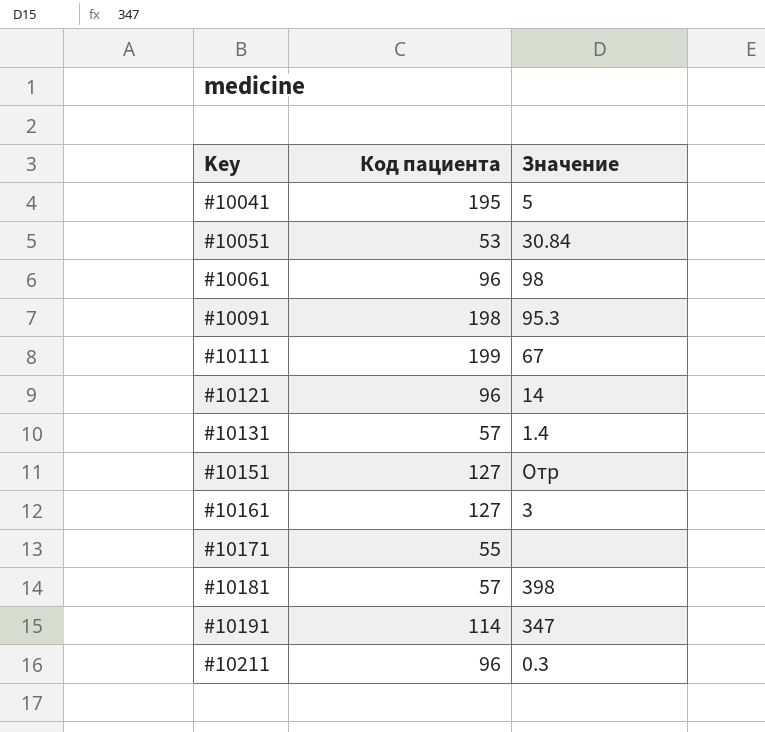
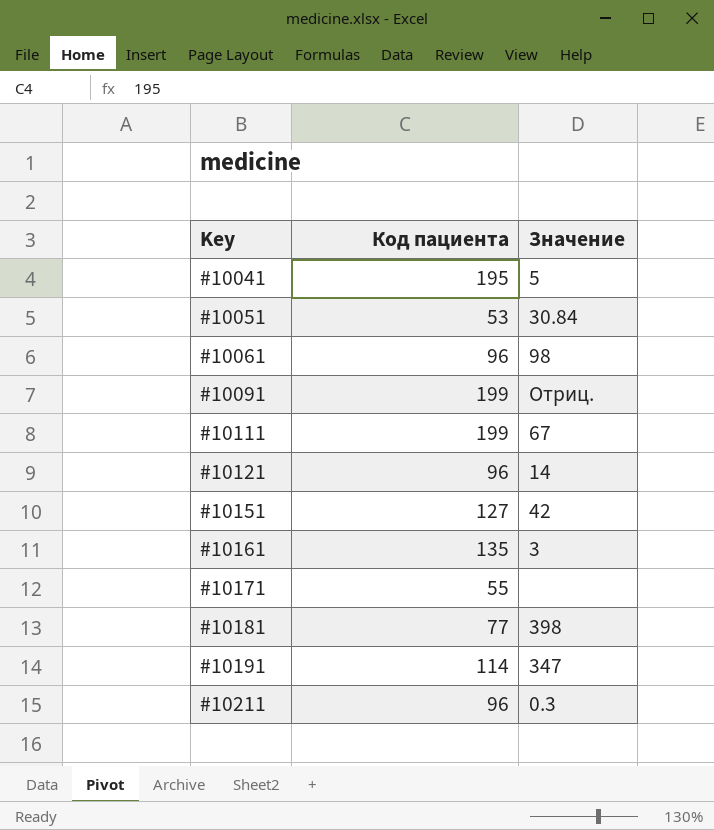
row #10131: 57 | 1.4 -> none
#10091 | Код пациента: 198 -> 199
#10091 | Значение: 95.3 -> Отриц.
#10151 | Значение: Отр -> 42
#10161 | Код пациента: 127 -> 135
#10181 | Код пациента: 57 -> 77

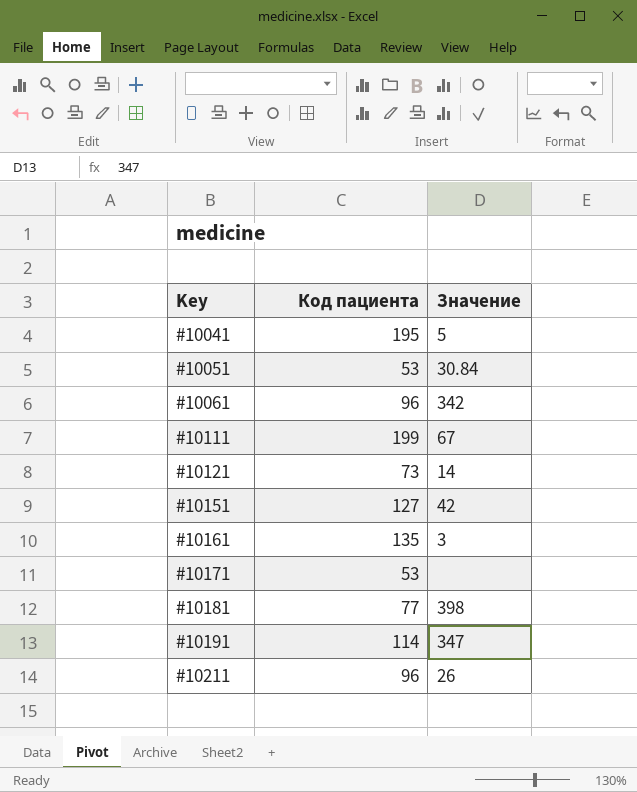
row #10091: 199 | Отриц. -> none
#10061 | Значение: 98 -> 342
#10121 | Код пациента: 96 -> 73
#10171 | Код пациента: 55 -> 53
#10211 | Значение: 0.3 -> 26

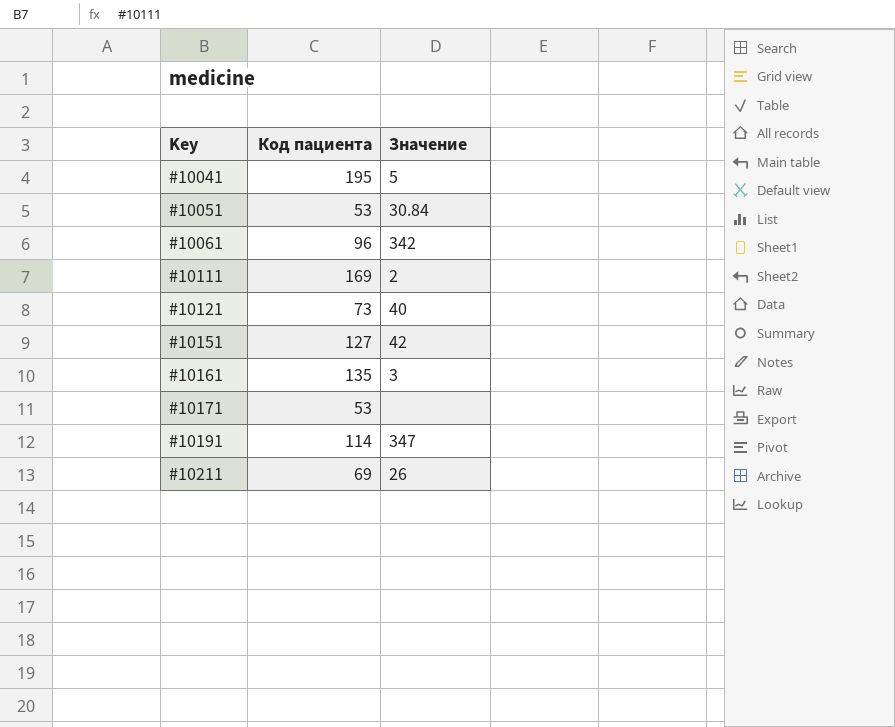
row #10181: 77 | 398 -> none
#10111 | Код пациента: 199 -> 169
#10111 | Значение: 67 -> 2
#10121 | Значение: 14 -> 40
#10211 | Код пациента: 96 -> 69

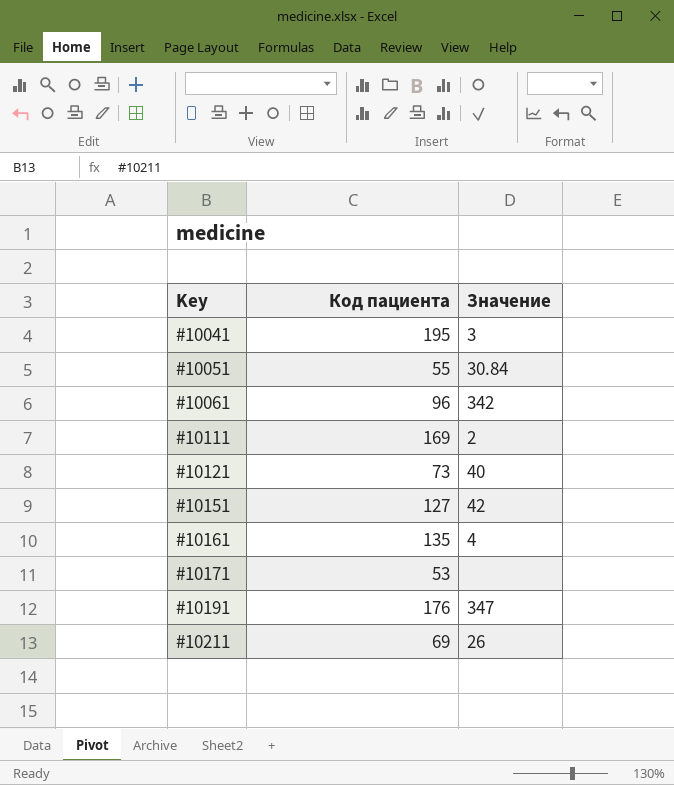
#10041 | Значение: 5 -> 3
#10051 | Код пациента: 53 -> 55
#10161 | Значение: 3 -> 4
#10191 | Код пациента: 114 -> 176

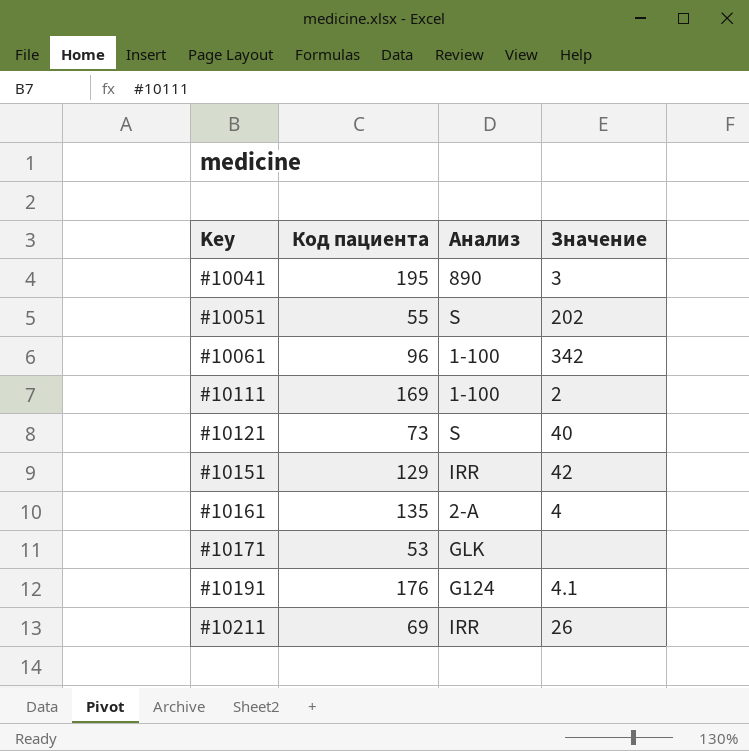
column Анализ | position: none -> 3
#10051 | Значение: 30.84 -> 202
#10151 | Код пациента: 127 -> 129
#10191 | Значение: 347 -> 4.1

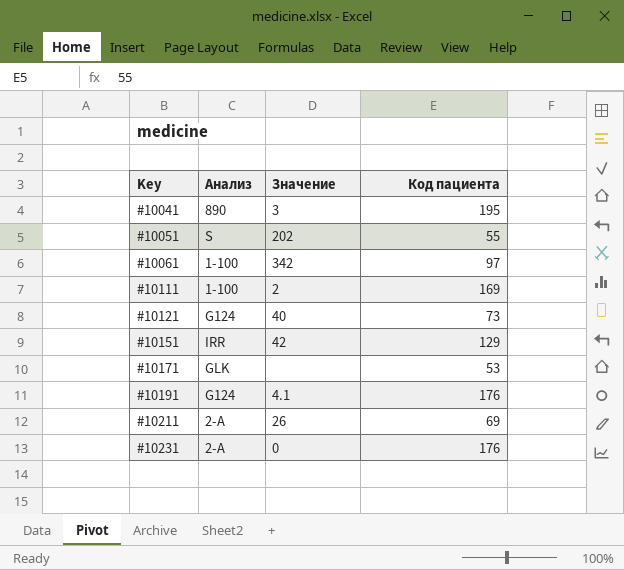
column Код пациента | position: 2 -> 4
row #10161: 135 | 2-A | 4 -> none
#10061 | Код пациента: 96 -> 97
#10121 | Анализ: S -> G124
#10211 | Анализ: IRR -> 2-A
row #10231: none -> 2-A | 0 | 176

